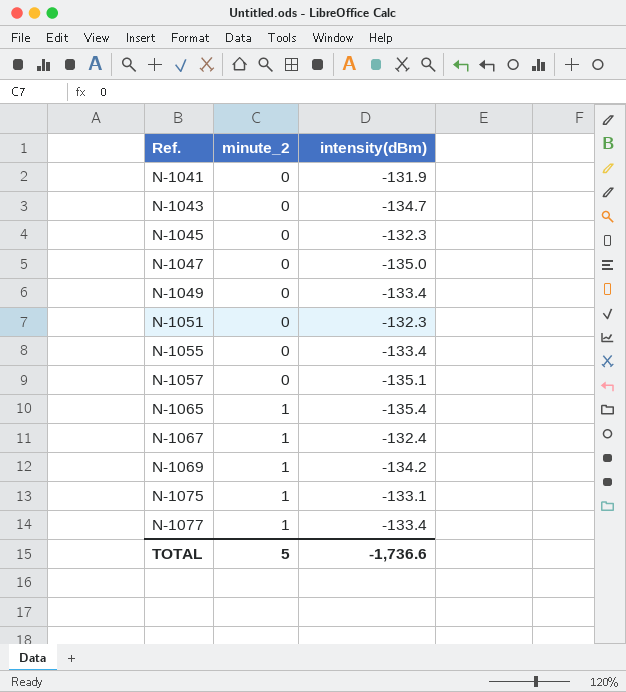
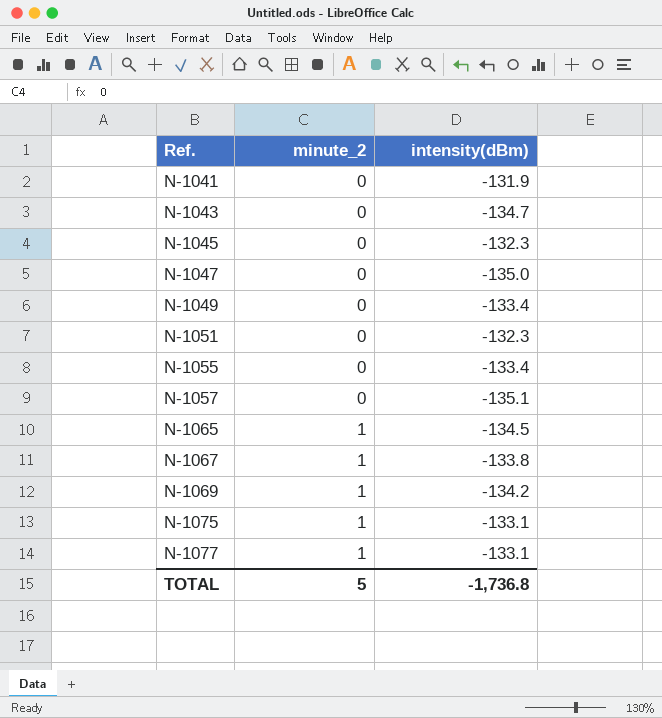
N-1065 | intensity(dBm): -135.4 -> -134.5
N-1067 | intensity(dBm): -132.4 -> -133.8
N-1077 | intensity(dBm): -133.4 -> -133.1
TOTAL | intensity(dBm): -1,736.6 -> -1,736.8

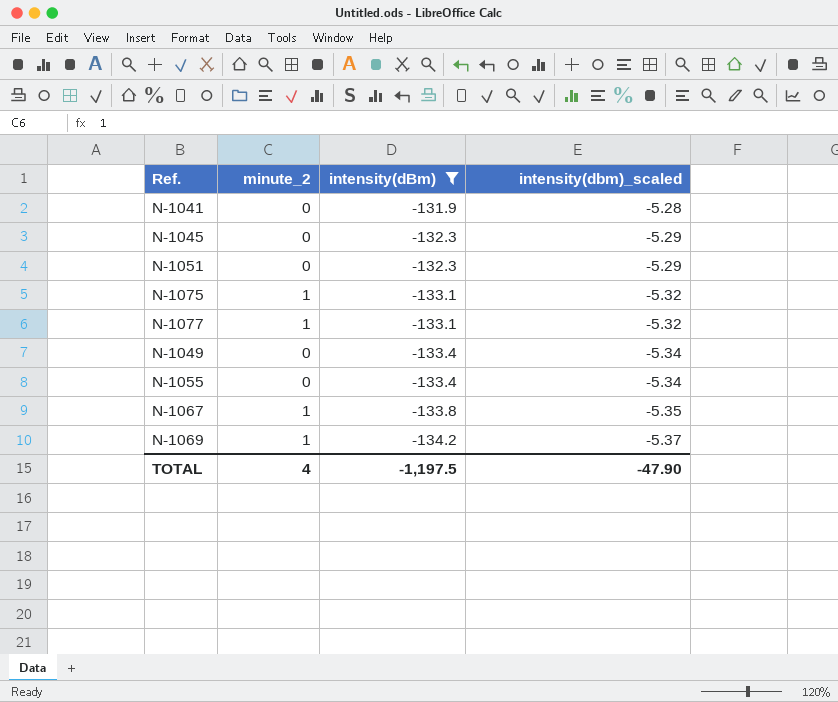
filter: none -> intensity(dBm) >= -134.2
row order: Ref. ascending -> intensity(dBm) descending
column intensity(dbm)_scaled | formula: none -> [intensity(dBm)] * 0.04
TOTAL | minute_2: 5 -> 4
TOTAL | intensity(dBm): -1,736.8 -> -1,197.5

